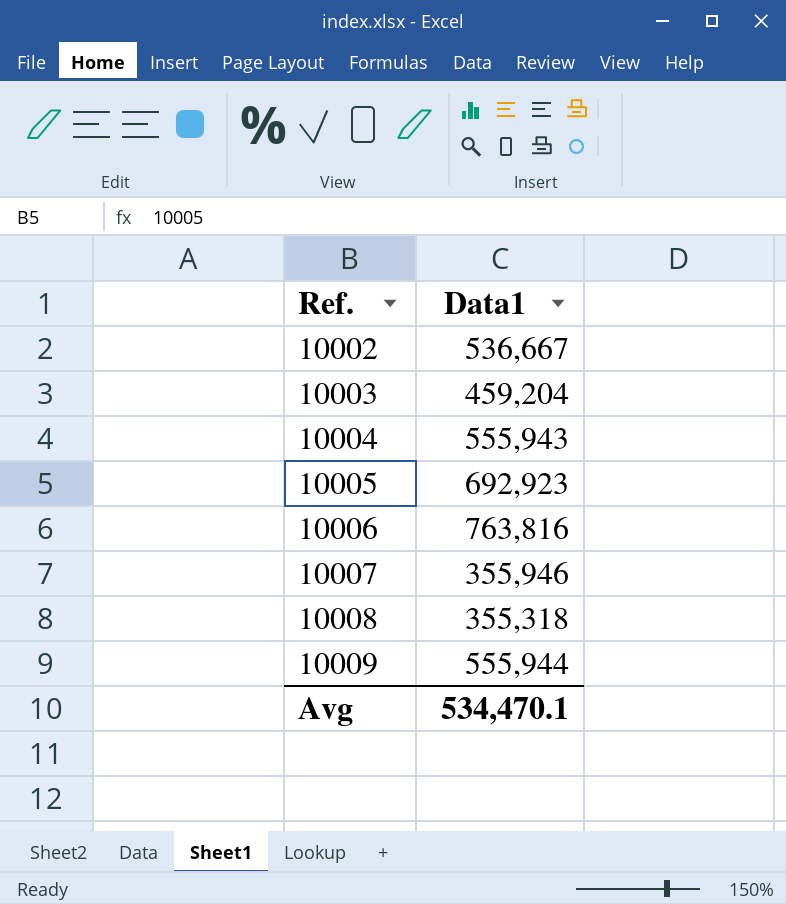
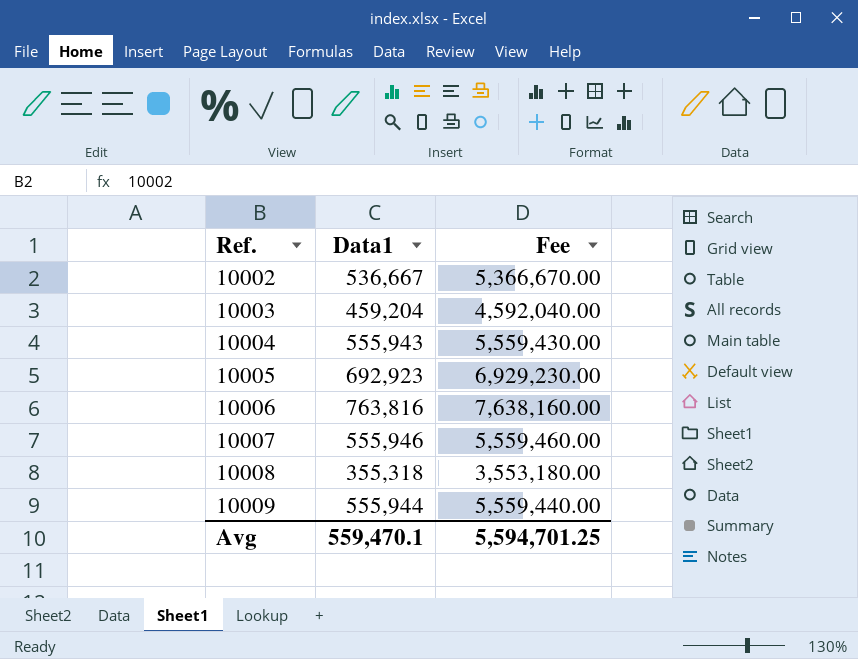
column Fee | formula: none -> [Data1] * 10
10007 | Data1: 355,946 -> 555,946
Avg | Data1: 534,470.1 -> 559,470.1

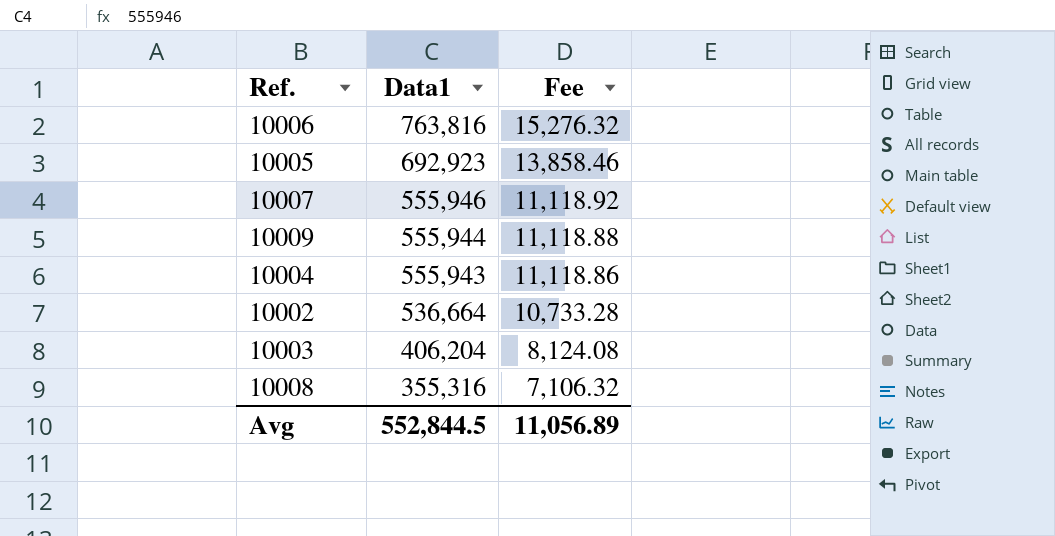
row order: Ref. ascending -> Data1 descending
column Fee | formula: [Data1] * 10 -> [Data1] * 0.02
10002 | Data1: 536,667 -> 536,664
10003 | Data1: 459,204 -> 406,204
10008 | Data1: 355,318 -> 355,316
Avg | Data1: 559,470.1 -> 552,844.5
Avg | Fee: 5,594,701.25 -> 11,056.89

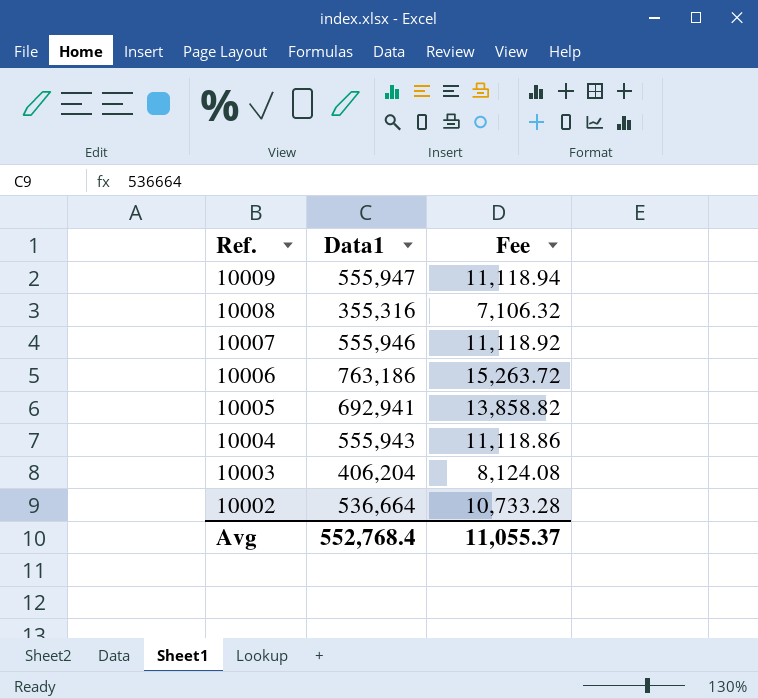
row order: Data1 descending -> Ref. descending
10009 | Data1: 555,944 -> 555,947
10009 | Fee: 11,118.88 -> 11,118.94
10006 | Data1: 763,816 -> 763,186
10006 | Fee: 15,276.32 -> 15,263.72
10005 | Data1: 692,923 -> 692,941
10005 | Fee: 13,858.46 -> 13,858.82
Avg | Data1: 552,844.5 -> 552,768.4
Avg | Fee: 11,056.89 -> 11,055.37

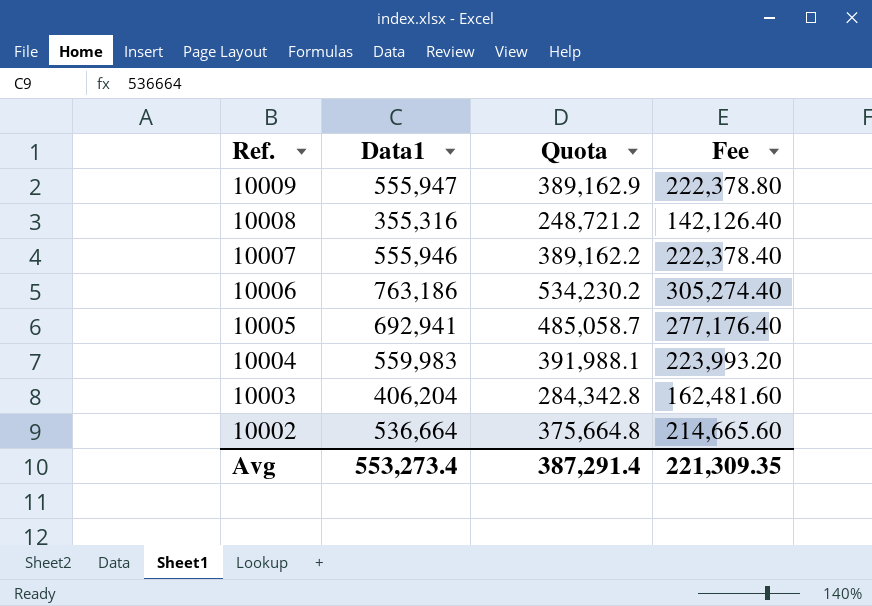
column Quota | formula: none -> [Data1] * 0.7
column Fee | formula: [Data1] * 0.02 -> [Data1] * 0.4
10004 | Data1: 555,943 -> 559,983
Avg | Data1: 552,768.4 -> 553,273.4
Avg | Fee: 11,055.37 -> 221,309.35

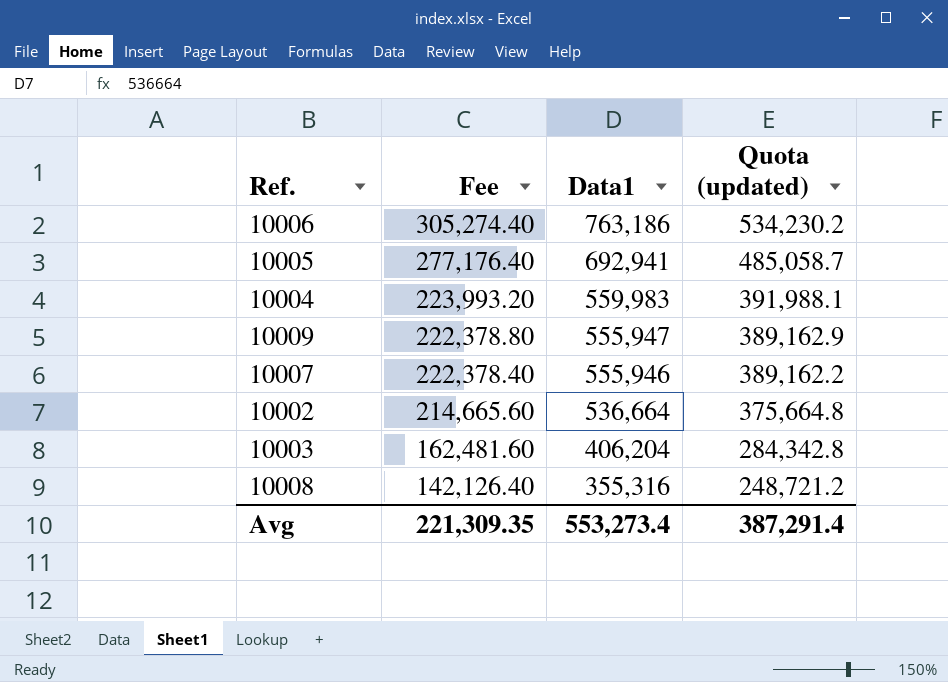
row order: Ref. descending -> Fee descending
column Fee | position: 4 -> 2
column name: Quota -> Quota (updated)

